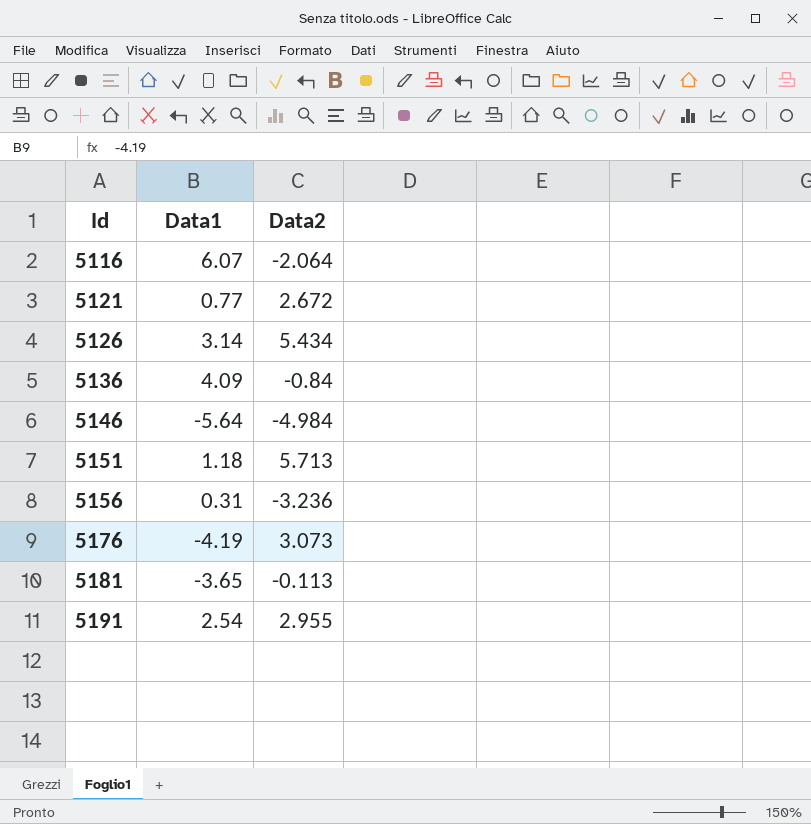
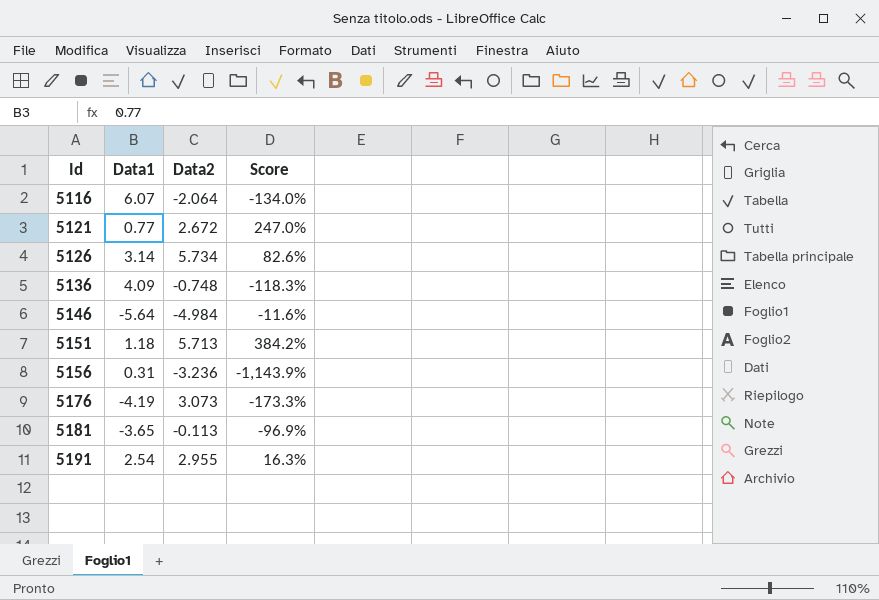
column Score | formula: none -> ([Data2] - [Data1]) / [Data1]
5126 | Data2: 5.434 -> 5.734
5136 | Data2: -0.84 -> -0.748

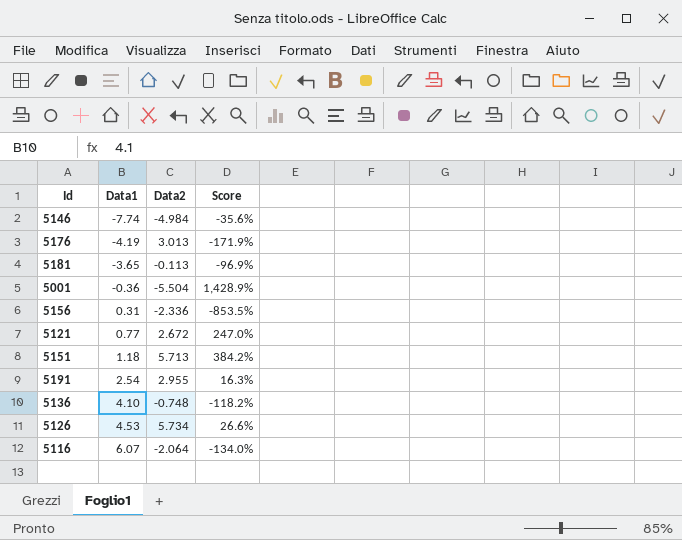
row order: Id ascending -> Data1 ascending
5146 | Data1: -5.64 -> -7.74
5146 | Score: -11.6% -> -35.6%
5176 | Data2: 3.073 -> 3.013
5176 | Score: -173.3% -> -171.9%
row 5001: none -> -0.36 | -5.504 | 1,428.9%
5156 | Data2: -3.236 -> -2.336
5156 | Score: -1,143.9% -> -853.5%
5136 | Data1: 4.09 -> 4.10
5136 | Score: -118.3% -> -118.2%
5126 | Data1: 3.14 -> 4.53
5126 | Score: 82.6% -> 26.6%

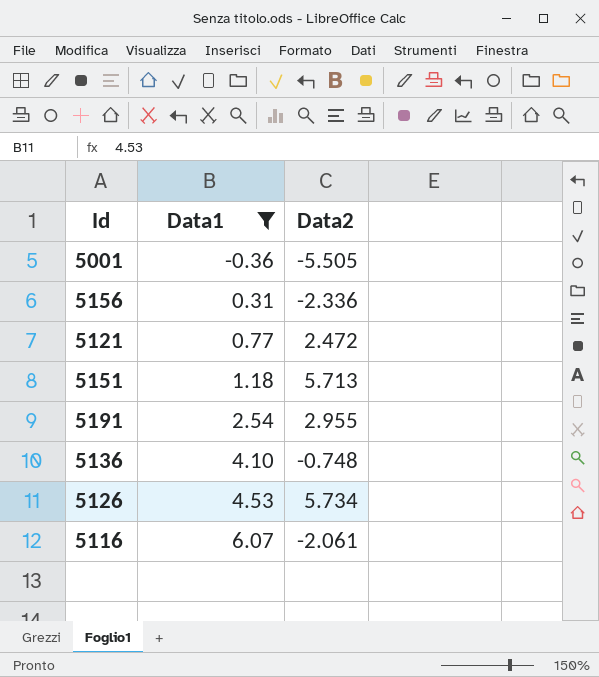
filter: none -> Data1 >= -0.36
column Score | formula: ([Data2] - [Data1]) / [Data1] -> none
5001 | Data2: -5.504 -> -5.505
5121 | Data2: 2.672 -> 2.472
5116 | Data2: -2.064 -> -2.061

